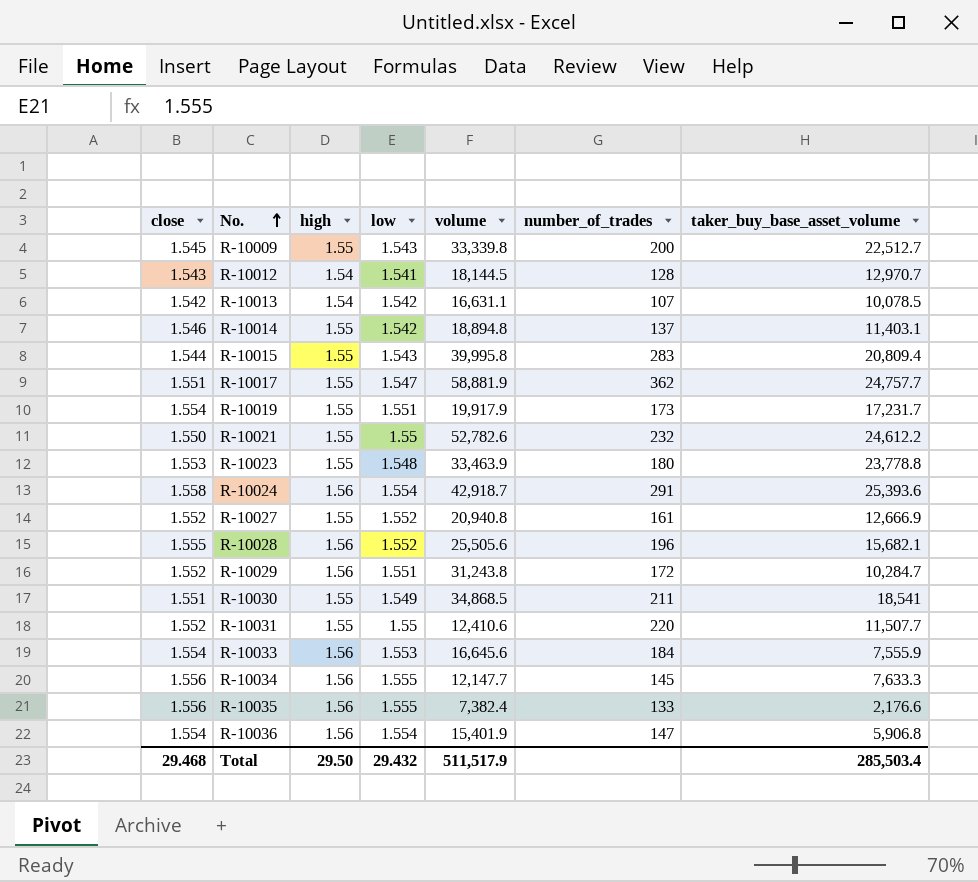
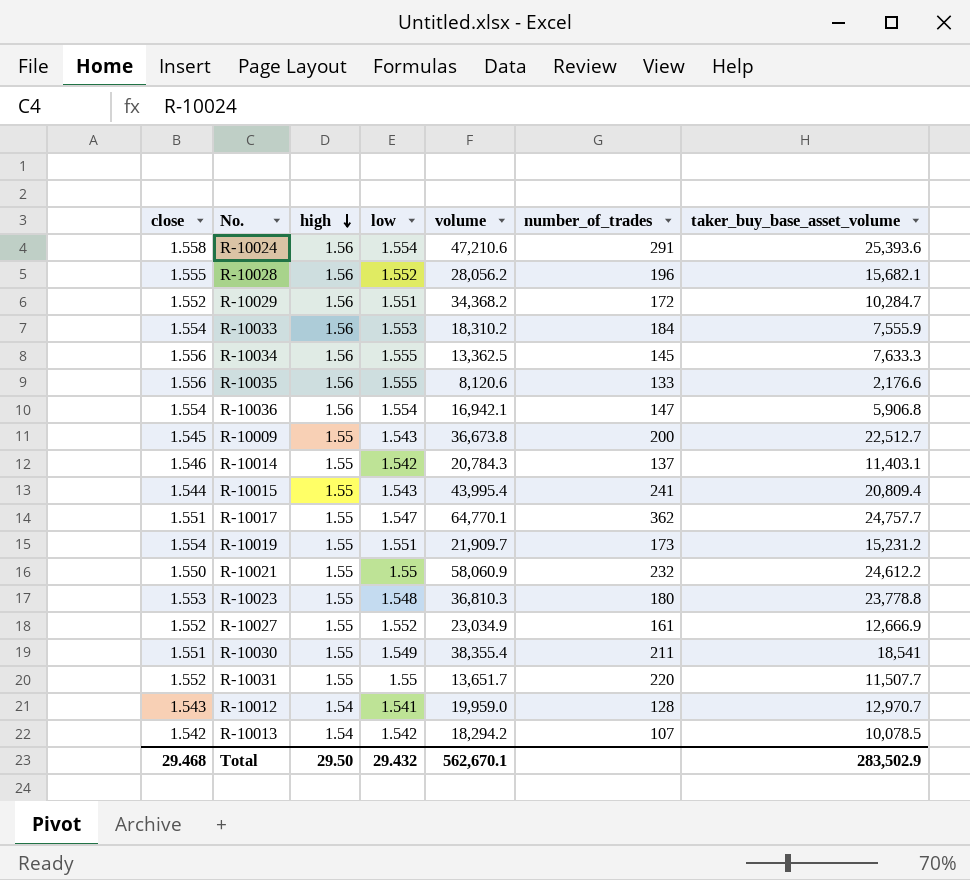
row order: No. ascending -> high descending
R-10024 | volume: 42,918.7 -> 47,210.6
R-10028 | volume: 25,505.6 -> 28,056.2
R-10029 | volume: 31,243.8 -> 34,368.2
R-10033 | volume: 16,645.6 -> 18,310.2
R-10034 | volume: 12,147.7 -> 13,362.5
R-10035 | volume: 7,382.4 -> 8,120.6
R-10036 | volume: 15,401.9 -> 16,942.1
R-10009 | volume: 33,339.8 -> 36,673.8
R-10014 | volume: 18,894.8 -> 20,784.3
R-10015 | volume: 39,995.8 -> 43,995.4
R-10015 | number_of_trades: 283 -> 241
R-10017 | volume: 58,881.9 -> 64,770.1
R-10019 | volume: 19,917.9 -> 21,909.7
R-10019 | taker_buy_base_asset_volume: 17,231.7 -> 15,231.2
R-10021 | volume: 52,782.6 -> 58,060.9
R-10023 | volume: 33,463.9 -> 36,810.3
R-10027 | volume: 20,940.8 -> 23,034.9
R-10030 | volume: 34,868.5 -> 38,355.4
R-10031 | volume: 12,410.6 -> 13,651.7
R-10012 | volume: 18,144.5 -> 19,959.0
R-10013 | volume: 16,631.1 -> 18,294.2
Total | volume: 511,517.9 -> 562,670.1
Total | taker_buy_base_asset_volume: 285,503.4 -> 283,502.9

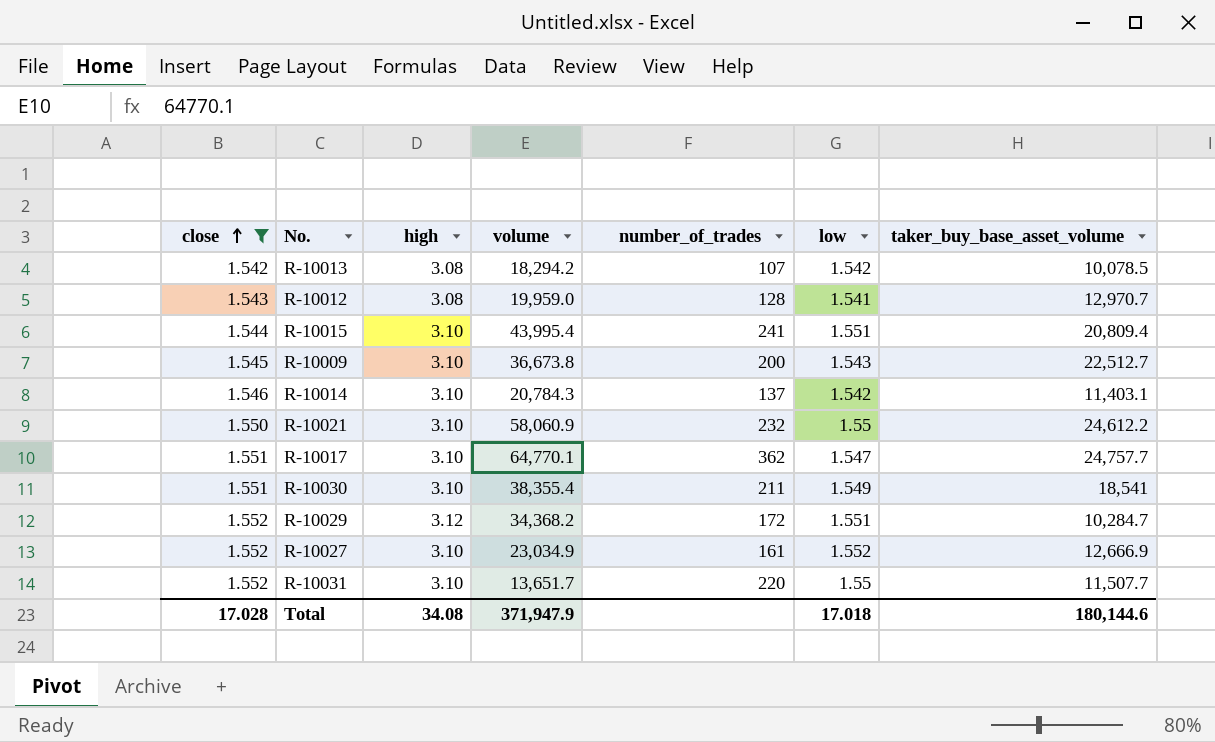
filter: none -> close <= 1.552
row order: high descending -> close ascending
column low | position: 4 -> 6
R-10013 | high: 1.54 -> 3.08
R-10012 | high: 1.54 -> 3.08
R-10015 | high: 1.55 -> 3.10
R-10015 | low: 1.543 -> 1.551
R-10009 | high: 1.55 -> 3.10
R-10014 | high: 1.55 -> 3.10
R-10021 | high: 1.55 -> 3.10
R-10017 | high: 1.55 -> 3.10
R-10030 | high: 1.55 -> 3.10
R-10029 | high: 1.56 -> 3.12
R-10027 | high: 1.55 -> 3.10
R-10031 | high: 1.55 -> 3.10
Total | close: 29.468 -> 17.028
Total | high: 29.50 -> 34.08
Total | volume: 562,670.1 -> 371,947.9
Total | low: 29.432 -> 17.018
Total | taker_buy_base_asset_volume: 283,502.9 -> 180,144.6

